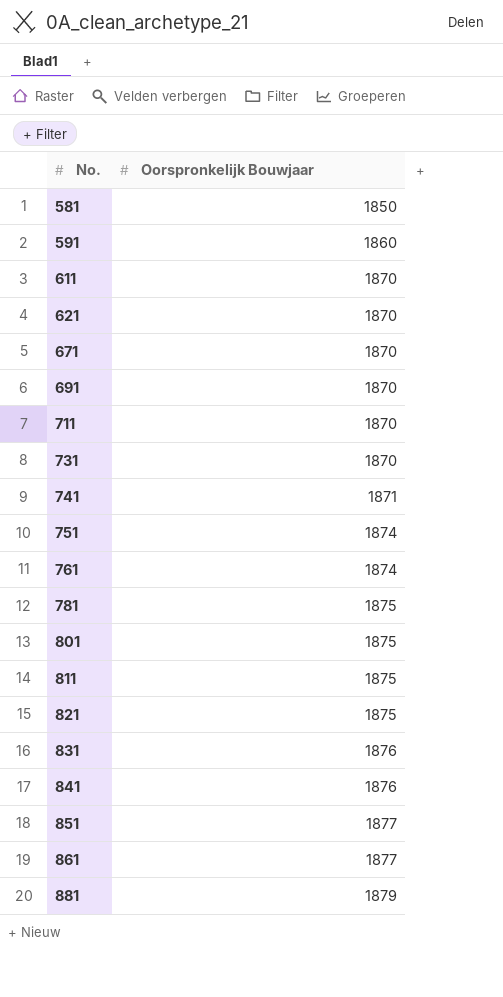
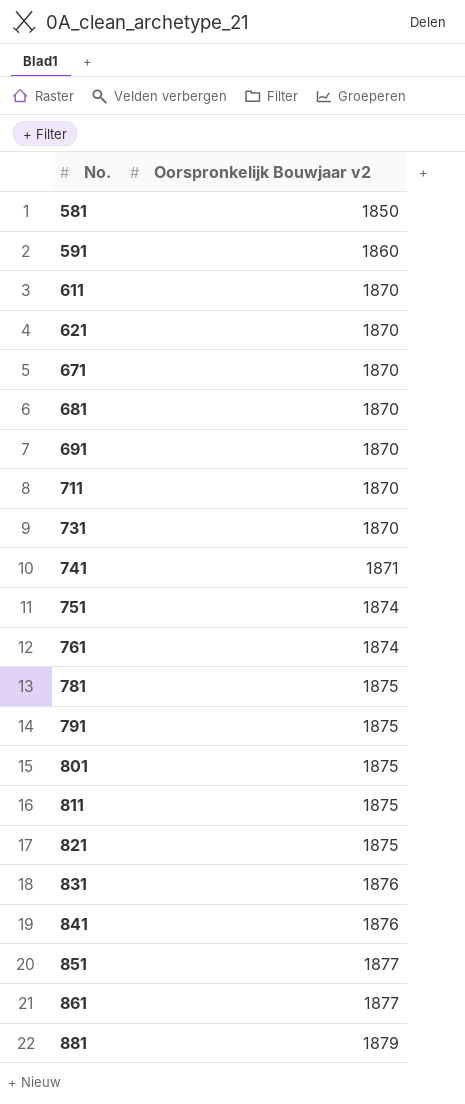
column name: Oorspronkelijk Bouwjaar -> Oorspronkelijk Bouwjaar v2
row 681: none -> 1870
row 791: none -> 1875

